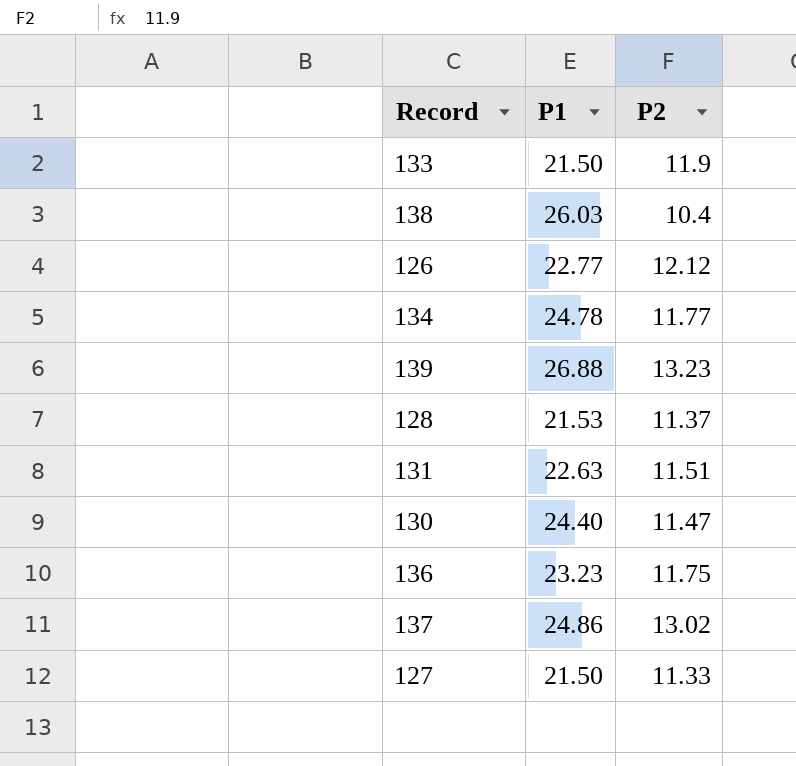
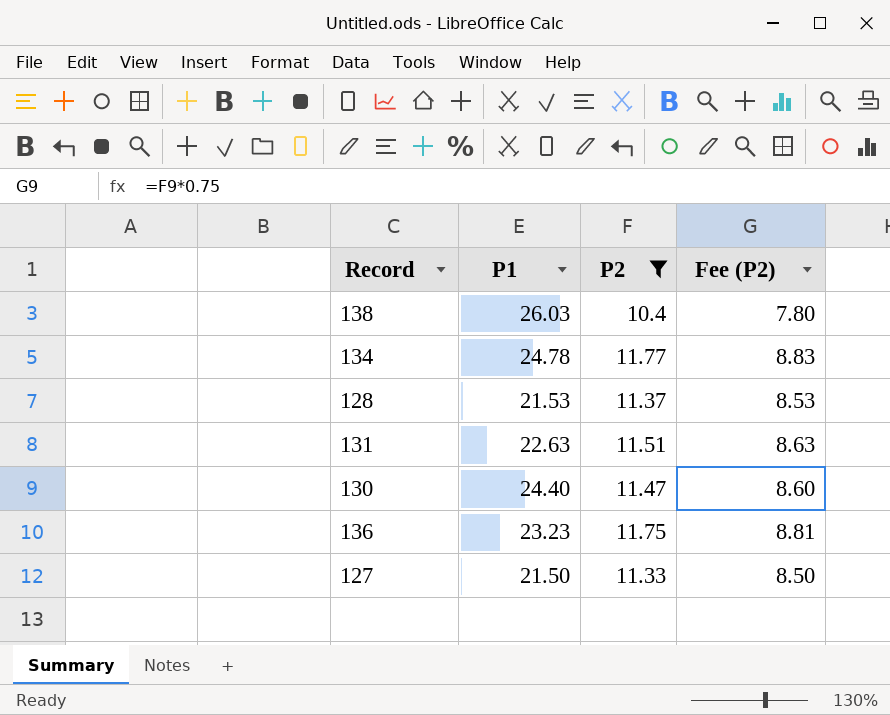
filter: none -> P2 <= 11.77
column Fee (P2) | formula: none -> [P2] * 0.75

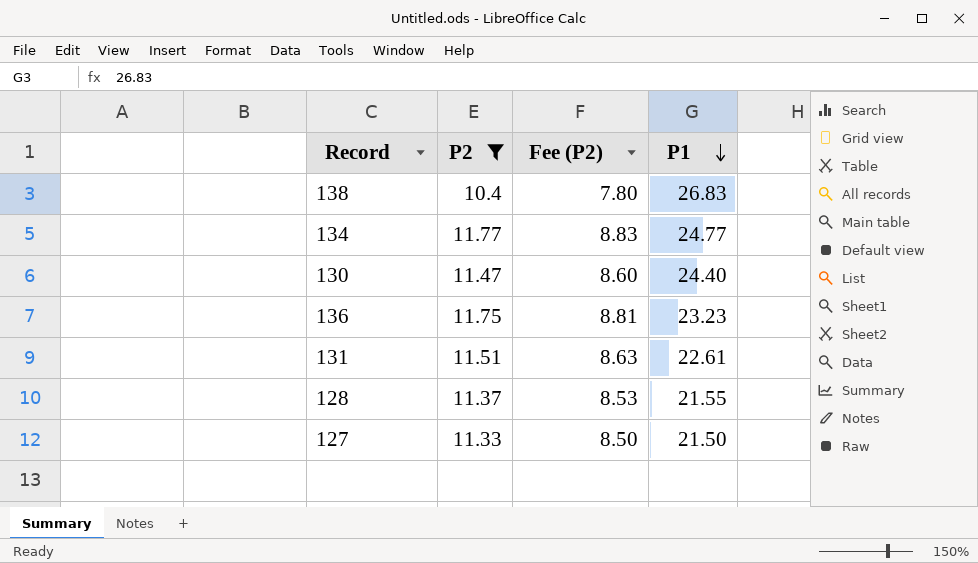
row order: none -> P1 descending
column P1 | position: 2 -> 4
138 | P1: 26.03 -> 26.83
134 | P1: 24.78 -> 24.77
131 | P1: 22.63 -> 22.61
128 | P1: 21.53 -> 21.55

